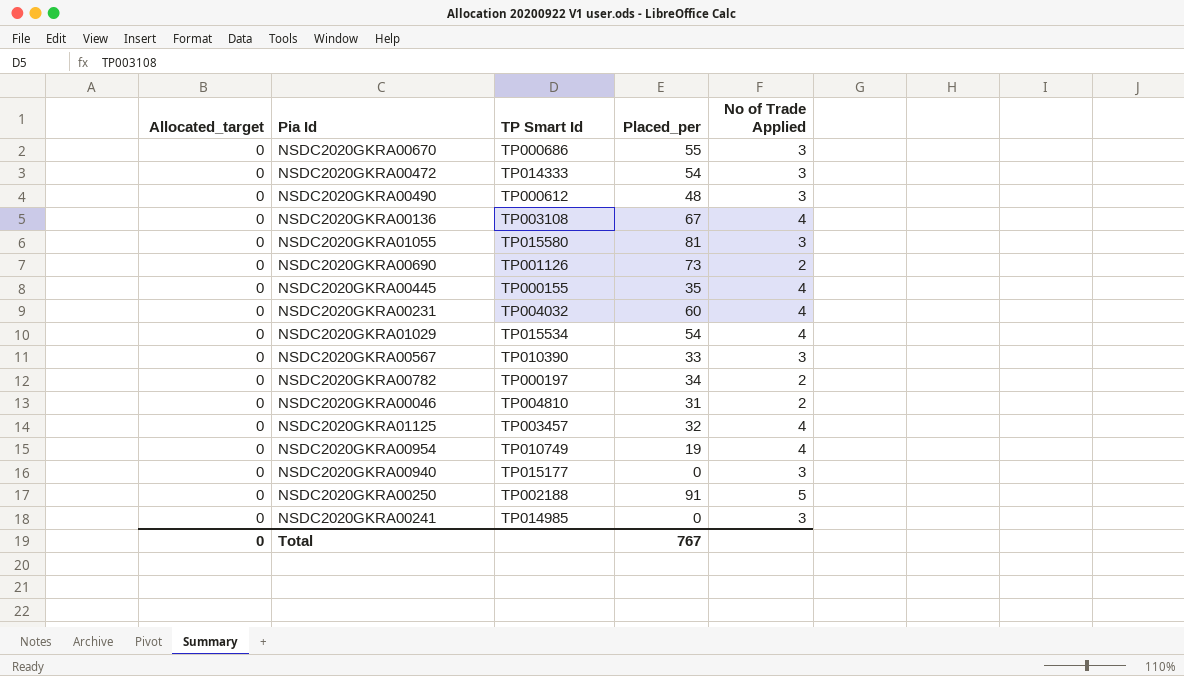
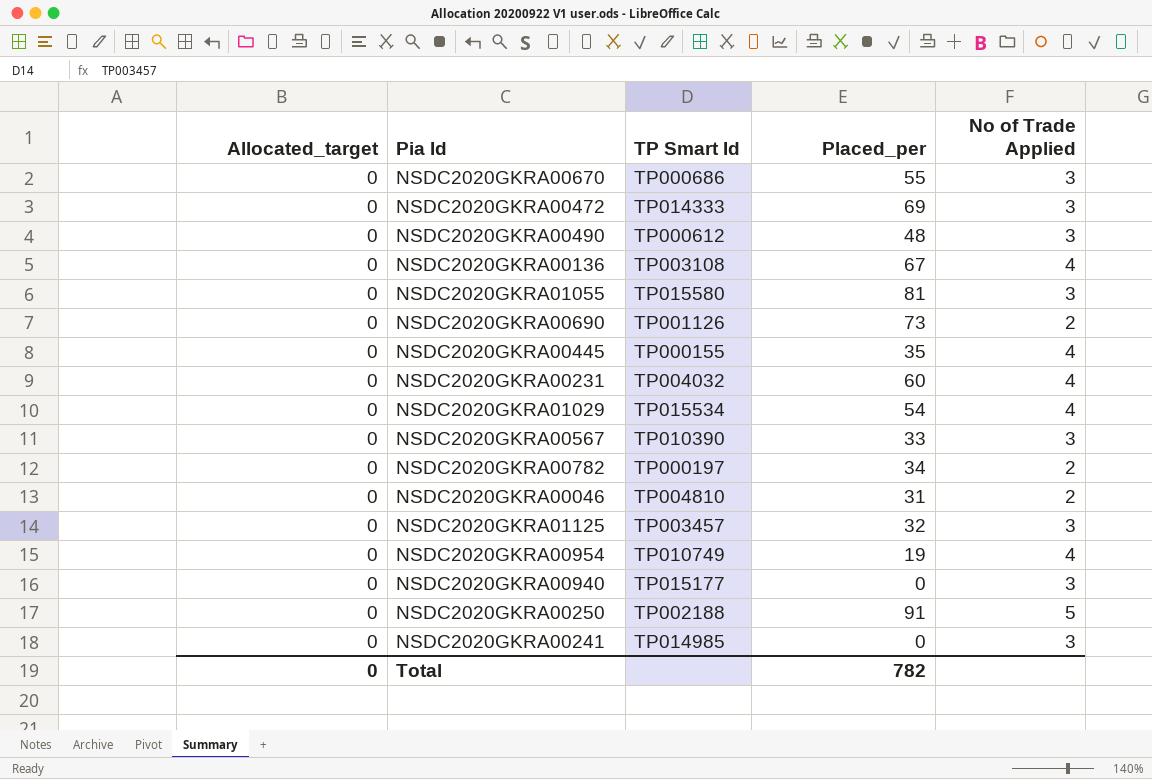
NSDC2020GKRA00472 | Placed_per: 54 -> 69
NSDC2020GKRA01125 | No of Trade Applied: 4 -> 3
Total | Placed_per: 767 -> 782

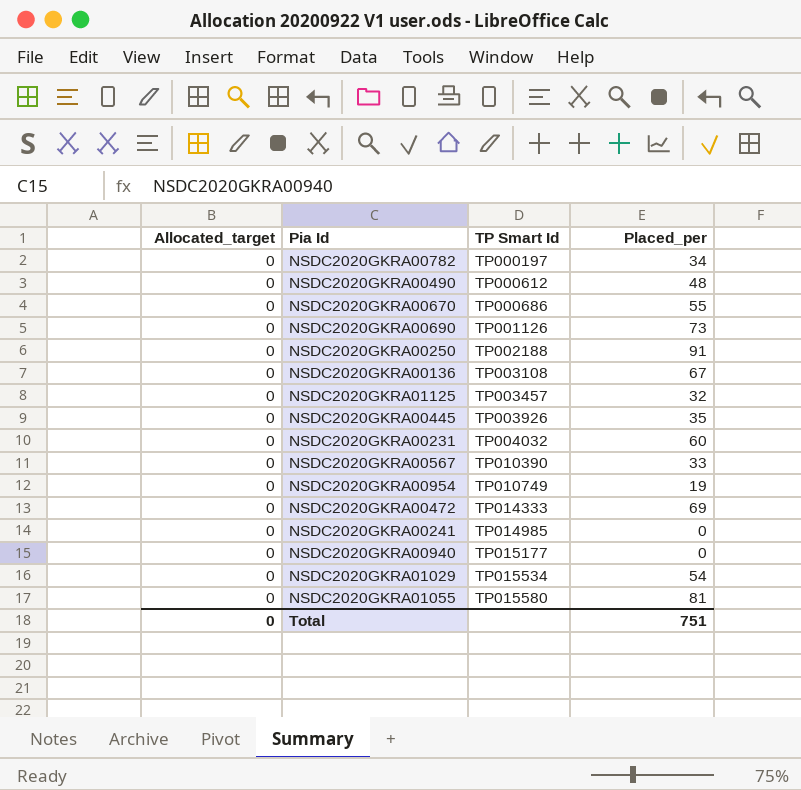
row order: none -> TP Smart Id ascending
column No of Trade Applied | position: 5 -> none
row NSDC2020GKRA00046: 0 | TP004810 | 31 | 2 -> none
NSDC2020GKRA00445 | TP Smart Id: TP000155 -> TP003926
Total | Placed_per: 782 -> 751

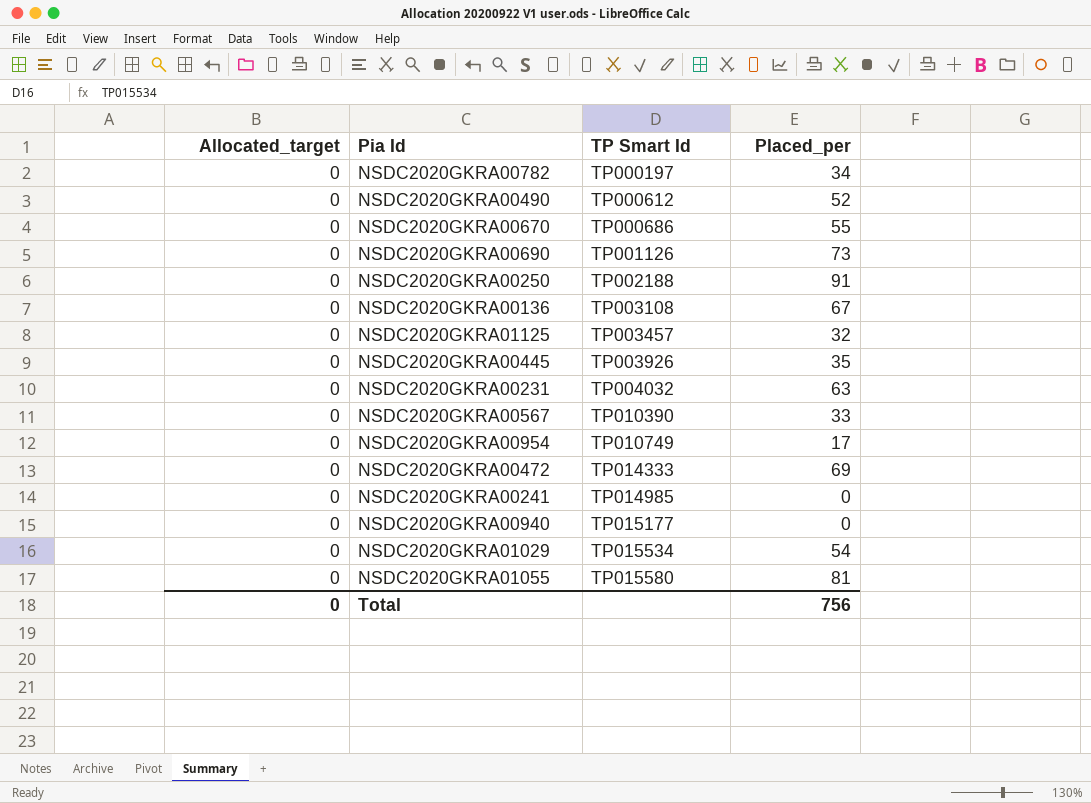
NSDC2020GKRA00490 | Placed_per: 48 -> 52
NSDC2020GKRA00231 | Placed_per: 60 -> 63
NSDC2020GKRA00954 | Placed_per: 19 -> 17
Total | Placed_per: 751 -> 756

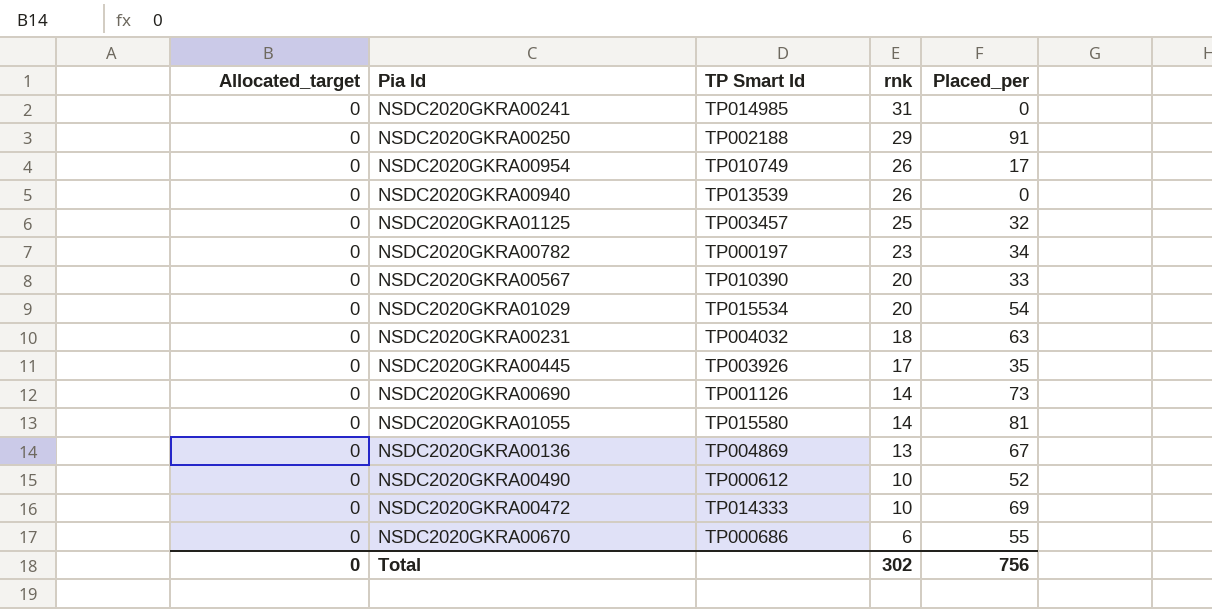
row order: TP Smart Id ascending -> rnk descending
column rnk | position: none -> 4
NSDC2020GKRA00940 | TP Smart Id: TP015177 -> TP013539
NSDC2020GKRA00136 | TP Smart Id: TP003108 -> TP004869

